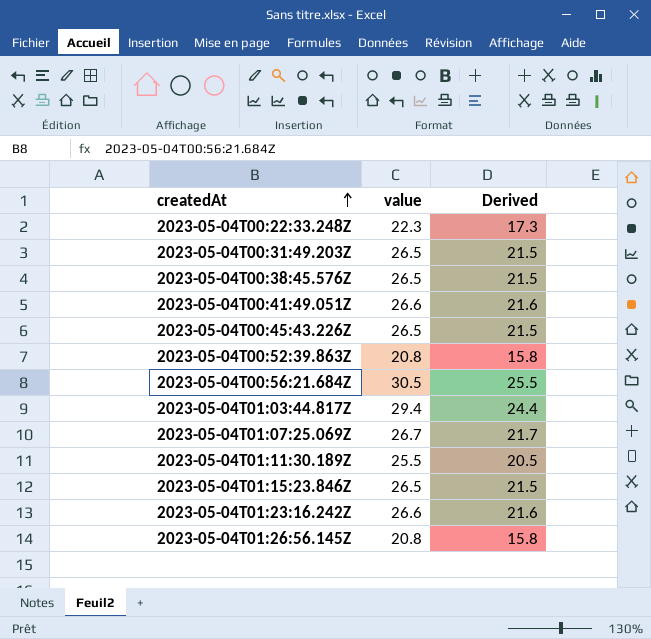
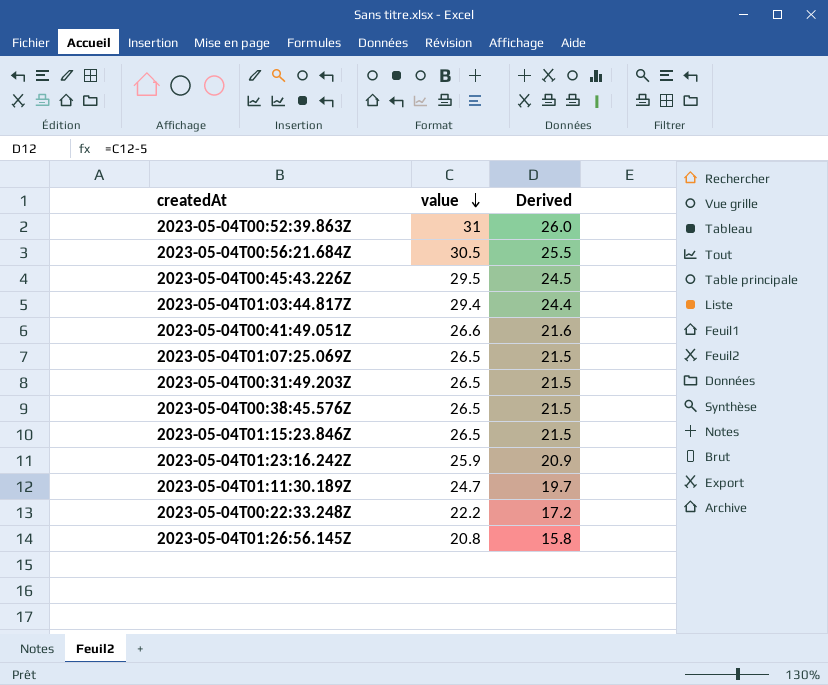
row order: createdAt ascending -> value descending
2023-05-04T00:52:39.863Z | value: 20.8 -> 31
2023-05-04T00:52:39.863Z | Derived: 15.8 -> 26.0
2023-05-04T00:45:43.226Z | value: 26.5 -> 29.5
2023-05-04T00:45:43.226Z | Derived: 21.5 -> 24.5
2023-05-04T01:07:25.069Z | value: 26.7 -> 26.5
2023-05-04T01:07:25.069Z | Derived: 21.7 -> 21.5
2023-05-04T01:23:16.242Z | value: 26.6 -> 25.9
2023-05-04T01:23:16.242Z | Derived: 21.6 -> 20.9
2023-05-04T01:11:30.189Z | value: 25.5 -> 24.7
2023-05-04T01:11:30.189Z | Derived: 20.5 -> 19.7
2023-05-04T00:22:33.248Z | value: 22.3 -> 22.2
2023-05-04T00:22:33.248Z | Derived: 17.3 -> 17.2

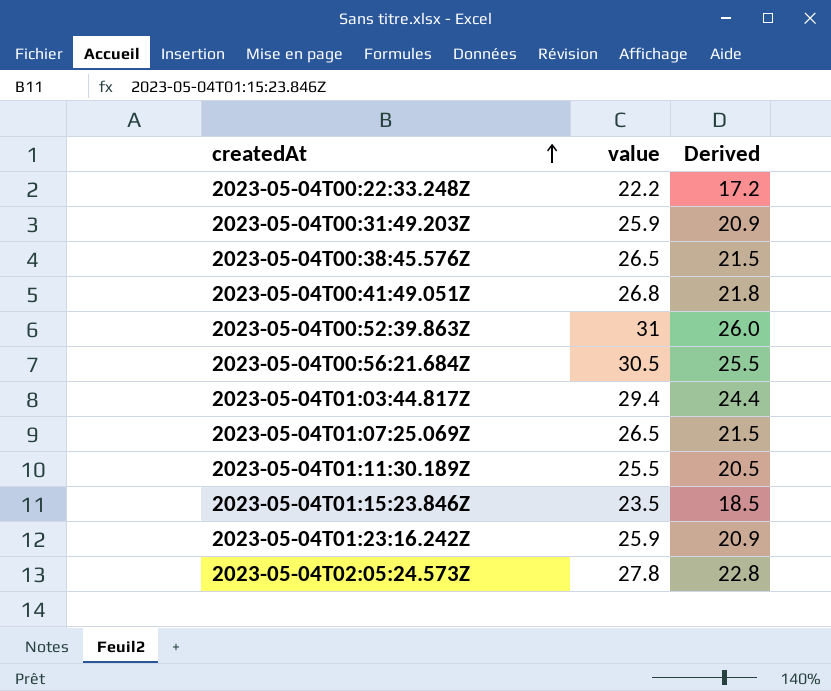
row order: value descending -> createdAt ascending
row 2023-05-04T00:45:43.226Z: 29.5 | 24.5 -> none
row 2023-05-04T01:26:56.145Z: 20.8 | 15.8 -> none
2023-05-04T00:31:49.203Z | value: 26.5 -> 25.9
2023-05-04T00:31:49.203Z | Derived: 21.5 -> 20.9
2023-05-04T00:41:49.051Z | value: 26.6 -> 26.8
2023-05-04T00:41:49.051Z | Derived: 21.6 -> 21.8
2023-05-04T01:11:30.189Z | value: 24.7 -> 25.5
2023-05-04T01:11:30.189Z | Derived: 19.7 -> 20.5
2023-05-04T01:15:23.846Z | value: 26.5 -> 23.5
2023-05-04T01:15:23.846Z | Derived: 21.5 -> 18.5
row 2023-05-04T02:05:24.573Z: none -> 27.8 | 22.8

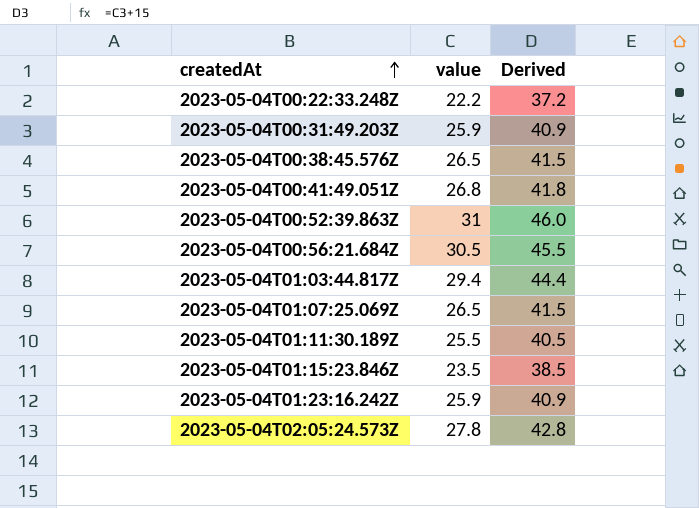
column Derived | formula: [value] - 5 -> [value] + 15

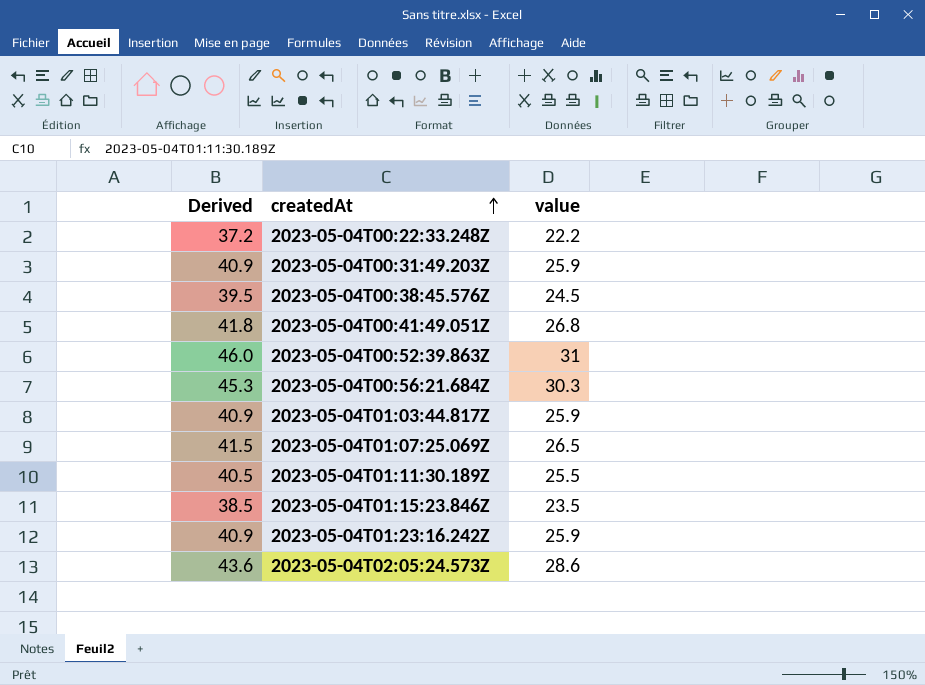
column Derived | position: 3 -> 1
2023-05-04T00:38:45.576Z | Derived: 41.5 -> 39.5
2023-05-04T00:38:45.576Z | value: 26.5 -> 24.5
2023-05-04T00:56:21.684Z | Derived: 45.5 -> 45.3
2023-05-04T00:56:21.684Z | value: 30.5 -> 30.3
2023-05-04T01:03:44.817Z | Derived: 44.4 -> 40.9
2023-05-04T01:03:44.817Z | value: 29.4 -> 25.9
2023-05-04T02:05:24.573Z | Derived: 42.8 -> 43.6
2023-05-04T02:05:24.573Z | value: 27.8 -> 28.6

